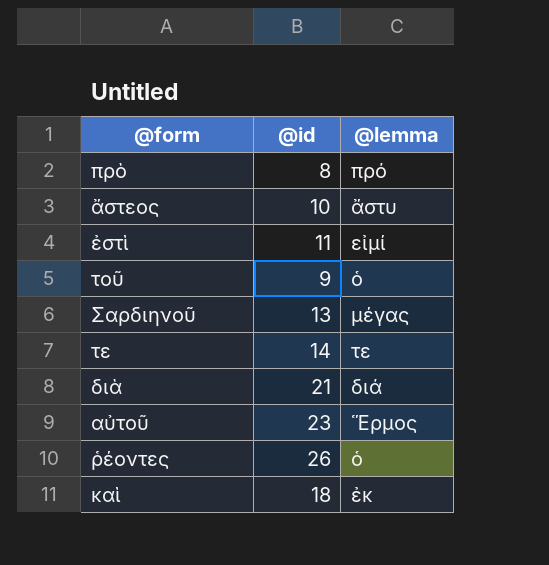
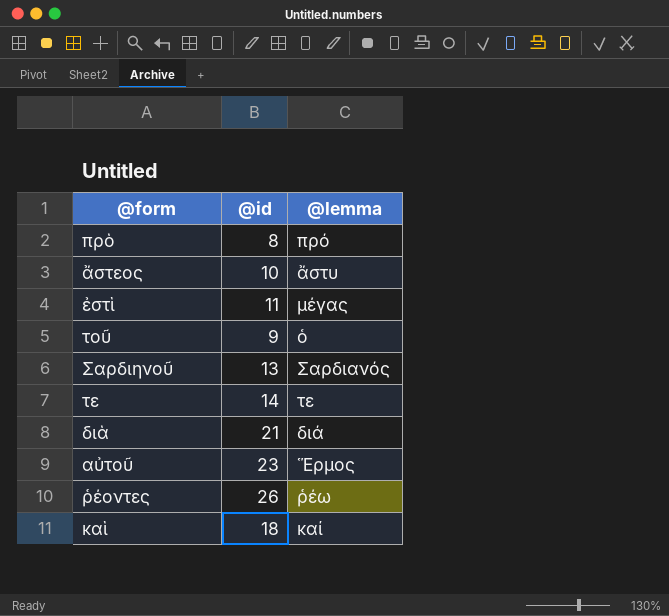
ἐστὶ | @lemma: εἰμί -> μέγας
Σαρδιηνοῦ | @lemma: μέγας -> Σαρδιανός
ῥέοντες | @lemma: ὁ -> ῥέω
καὶ | @lemma: ἐκ -> καί

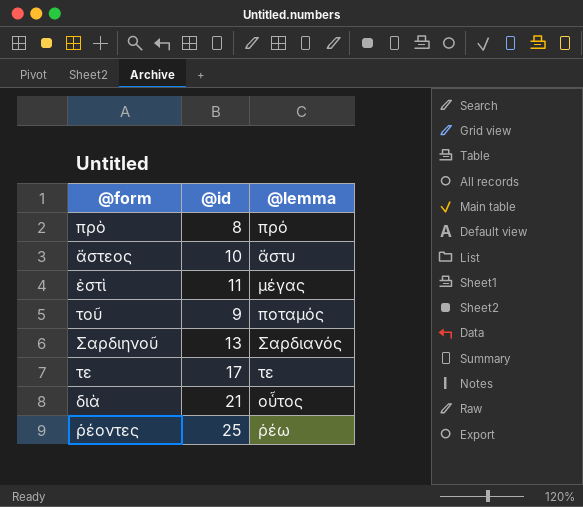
row αὐτοῦ: 23 | Ἕρμος -> none
row καὶ: 18 | καί -> none
τοῦ | @lemma: ὁ -> ποταμός
τε | @id: 14 -> 17
διὰ | @lemma: διά -> οὗτος
ῥέοντες | @id: 26 -> 25

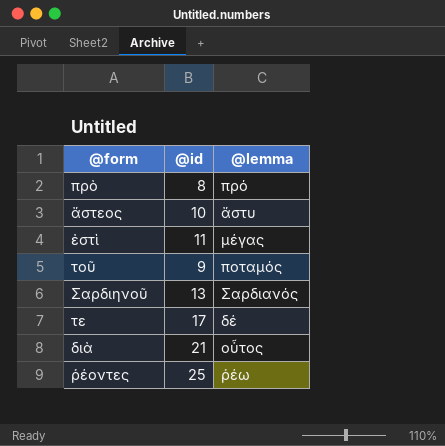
τε | @lemma: τε -> δέ

